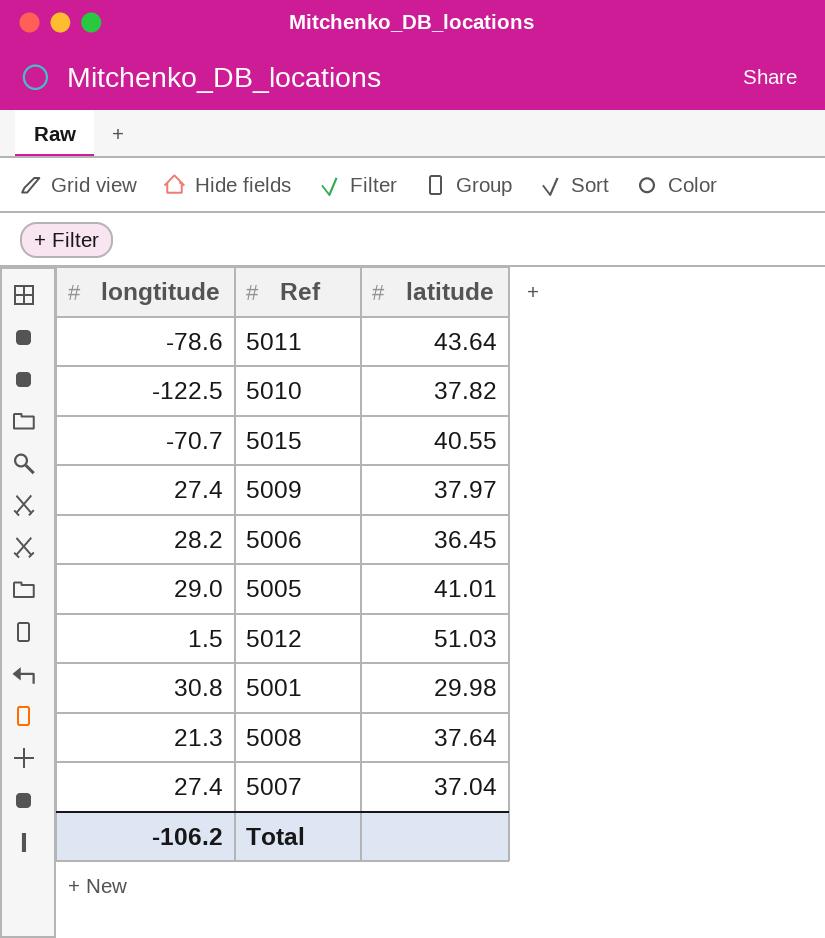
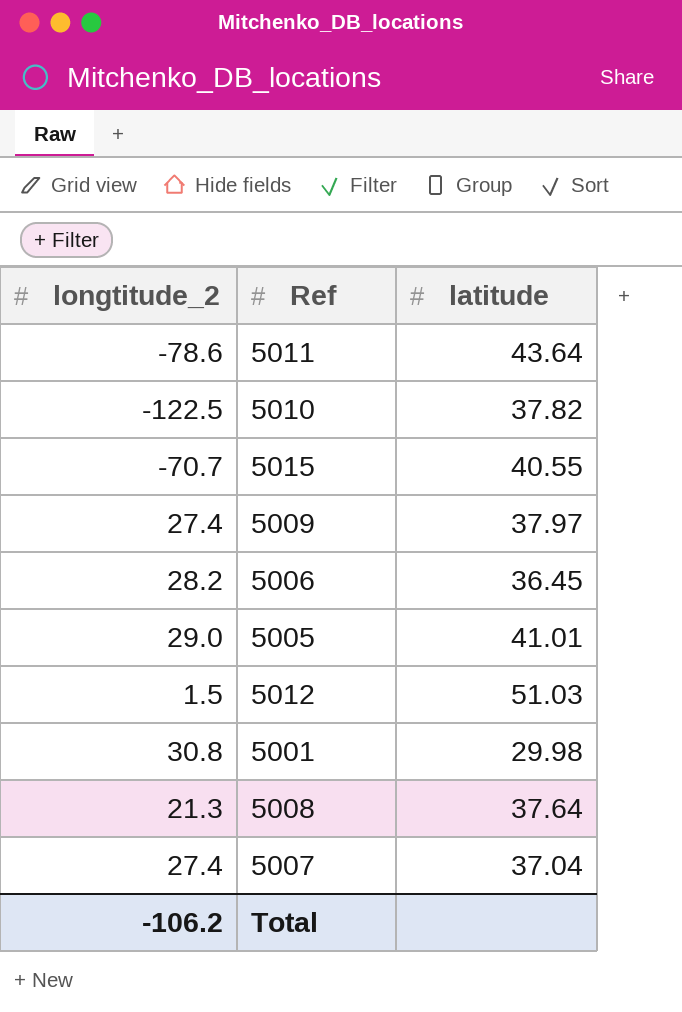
column name: longtitude -> longtitude_2

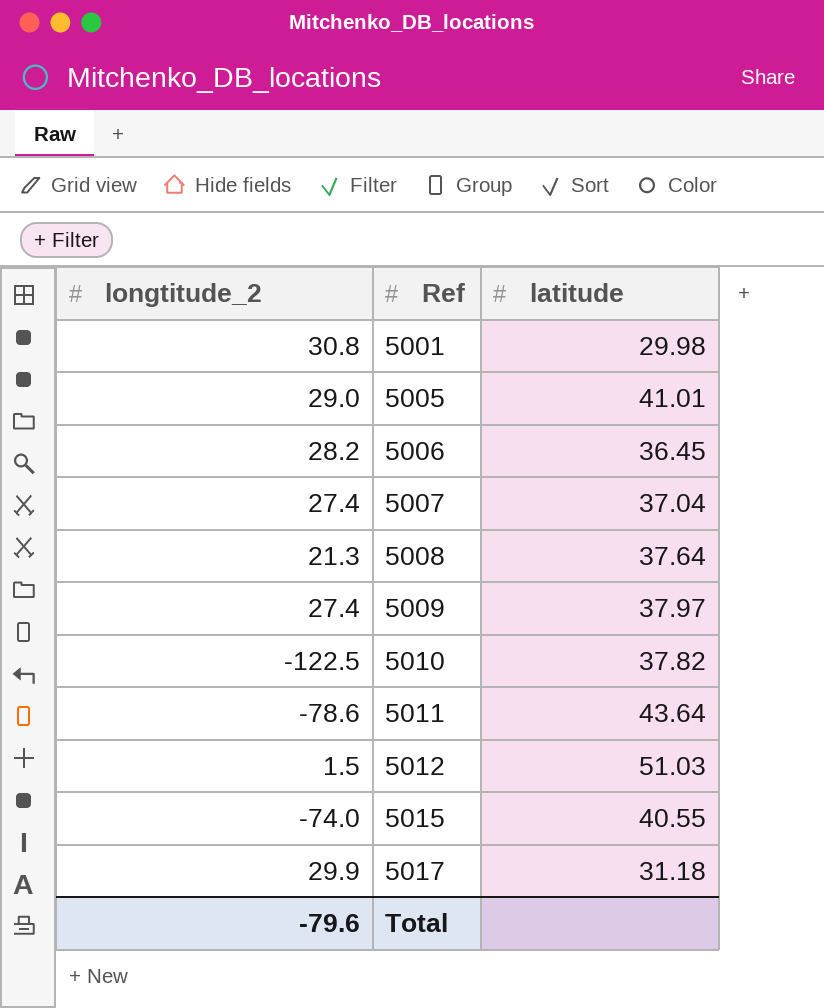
row order: none -> Ref ascending
5015 | longtitude_2: -70.7 -> -74.0
row 5017: none -> 29.9 | 31.18
Total | longtitude_2: -106.2 -> -79.6

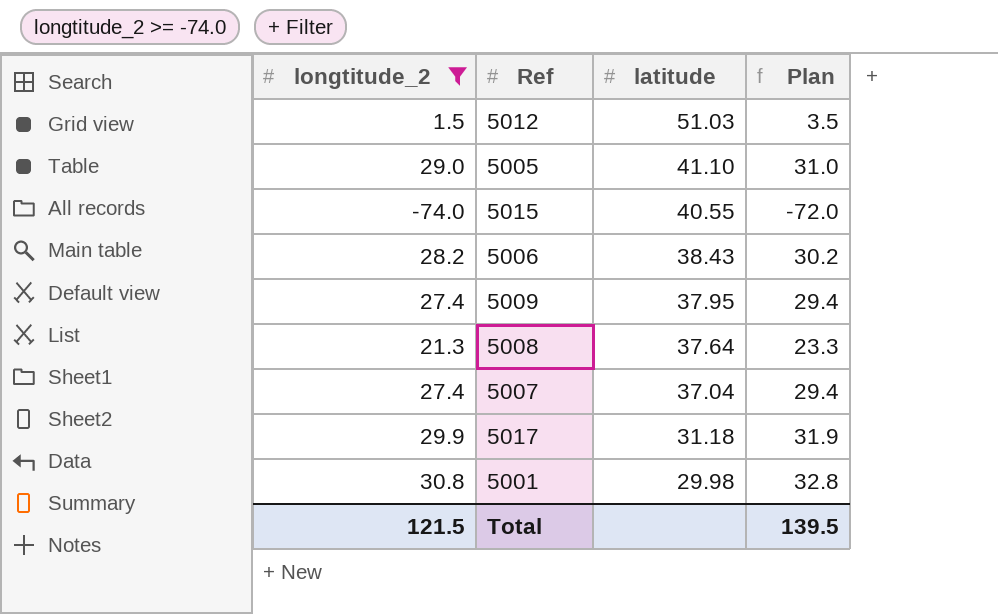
filter: none -> longtitude_2 >= -74.0
row order: Ref ascending -> latitude descending
column Plan | formula: none -> [longtitude_2] + 2
5005 | latitude: 41.01 -> 41.10
5006 | latitude: 36.45 -> 38.43
5009 | latitude: 37.97 -> 37.95
Total | longtitude_2: -79.6 -> 121.5

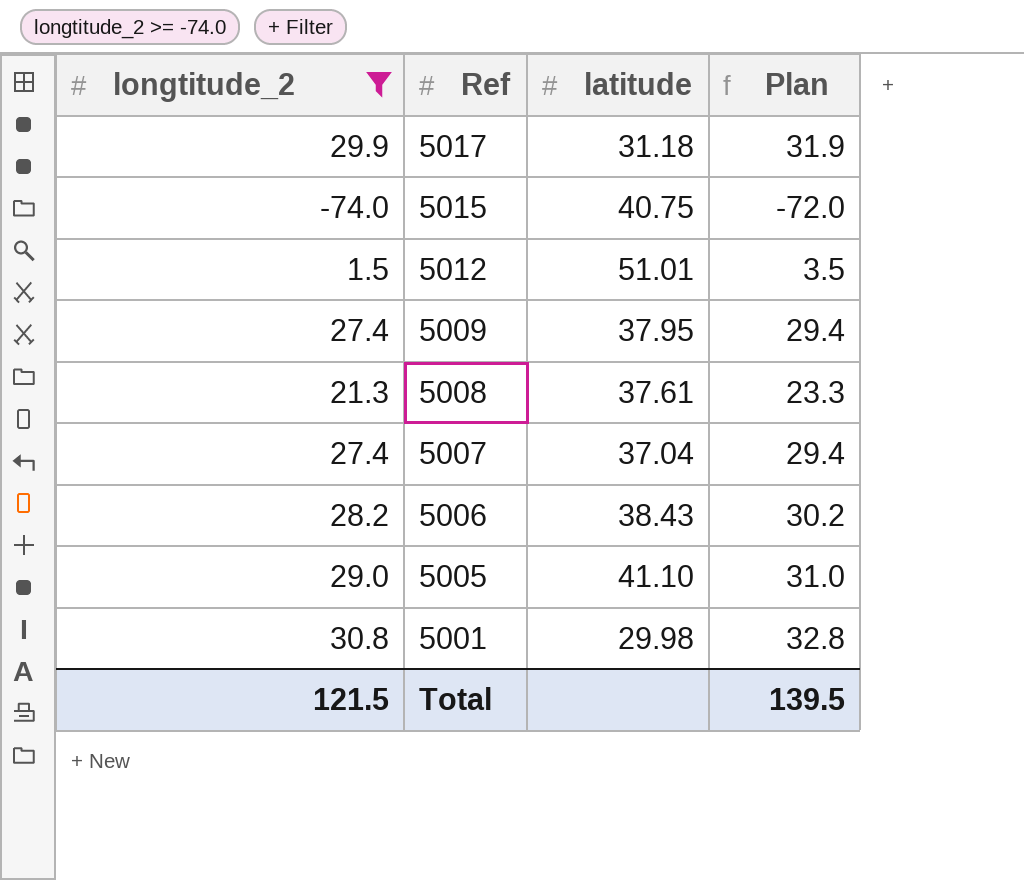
row order: latitude descending -> Ref descending
5015 | latitude: 40.55 -> 40.75
5012 | latitude: 51.03 -> 51.01
5008 | latitude: 37.64 -> 37.61

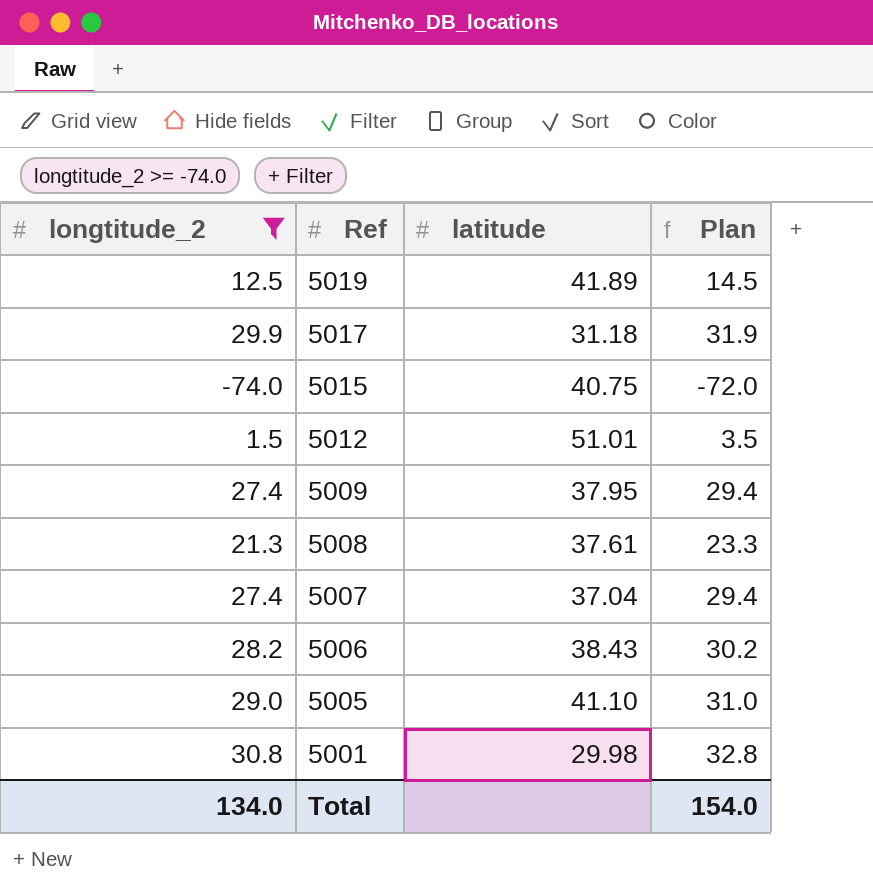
row 5019: none -> 12.5 | 41.89 | 14.5
Total | longtitude_2: 121.5 -> 134.0
Total | Plan: 139.5 -> 154.0

